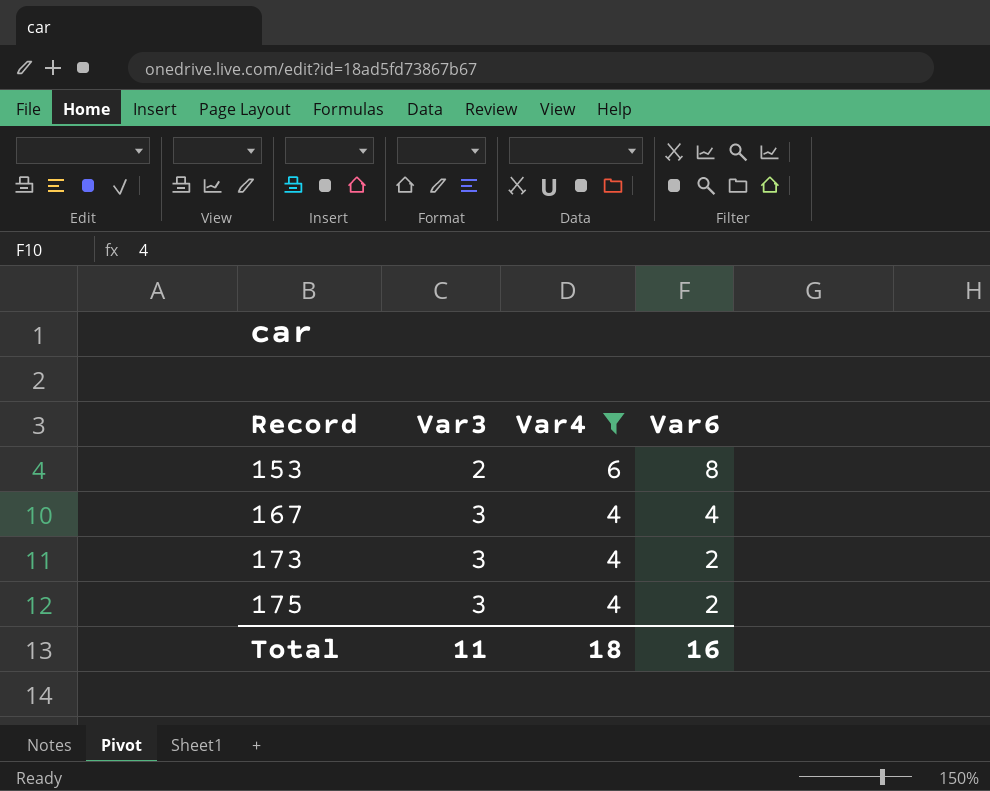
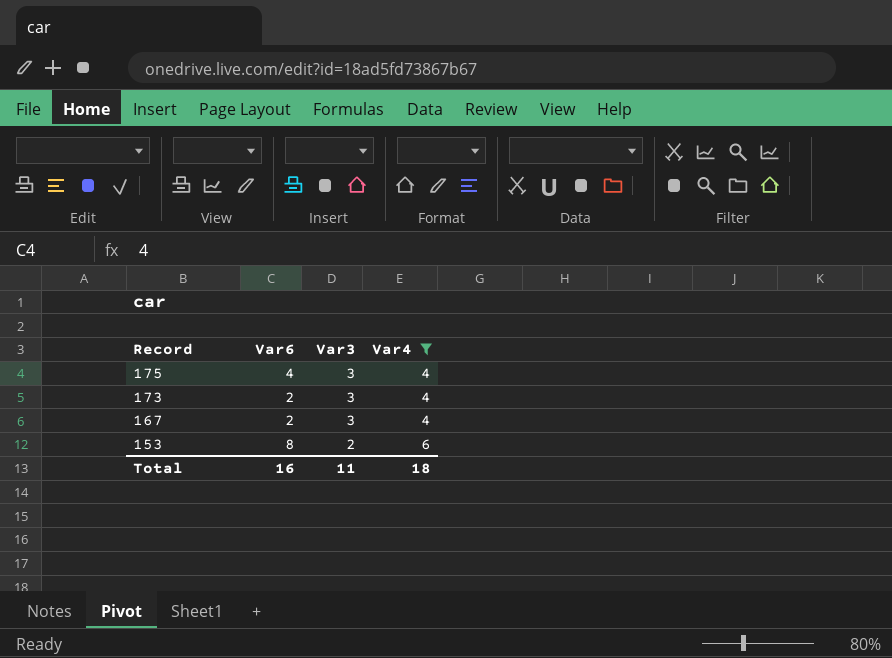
row order: Record ascending -> Record descending
column Var6 | position: 4 -> 2
175 | Var6: 2 -> 4
167 | Var6: 4 -> 2

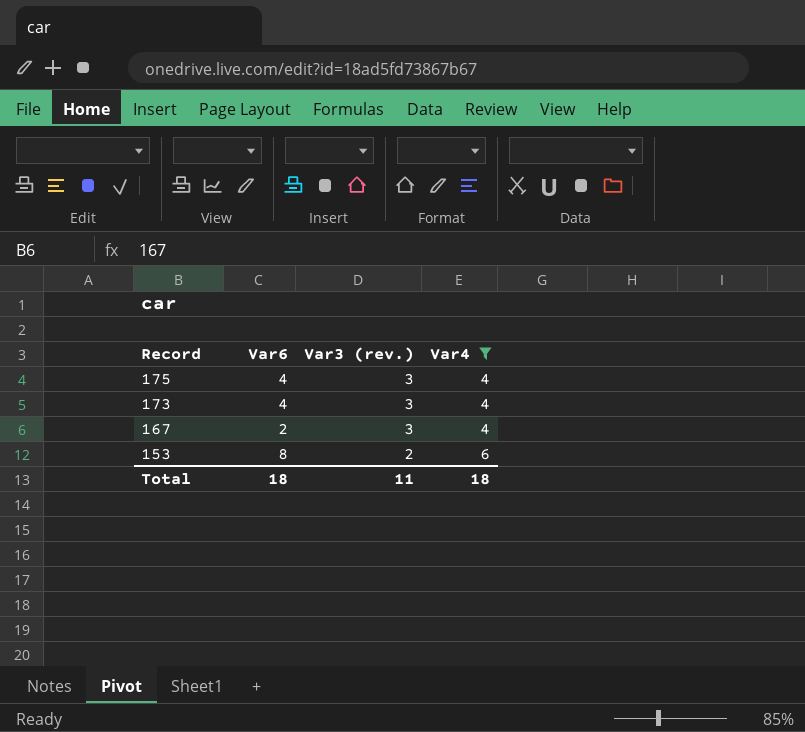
column name: Var3 -> Var3 (rev.)
173 | Var6: 2 -> 4
Total | Var6: 16 -> 18

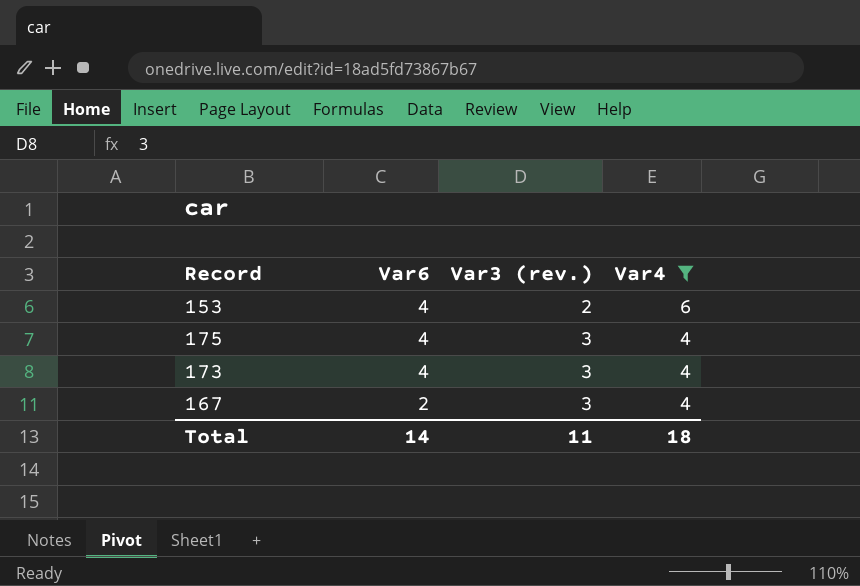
row order: Record descending -> Var6 descending
153 | Var6: 8 -> 4
Total | Var6: 18 -> 14

